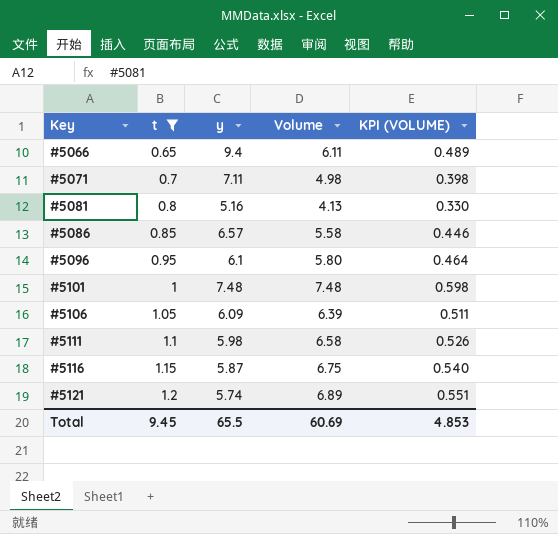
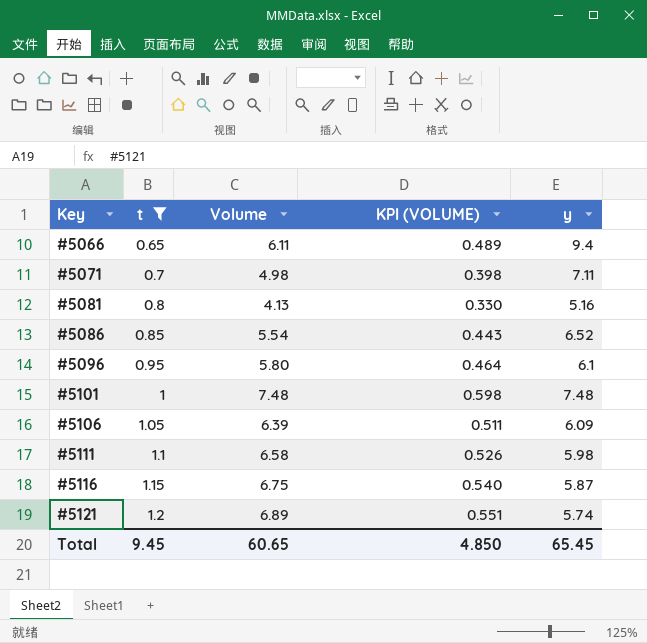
column y | position: 3 -> 5
#5086 | Volume: 5.58 -> 5.54
#5086 | KPI (VOLUME): 0.446 -> 0.443
#5086 | y: 6.57 -> 6.52
Total | Volume: 60.69 -> 60.65
Total | KPI (VOLUME): 4.853 -> 4.850
Total | y: 65.5 -> 65.45

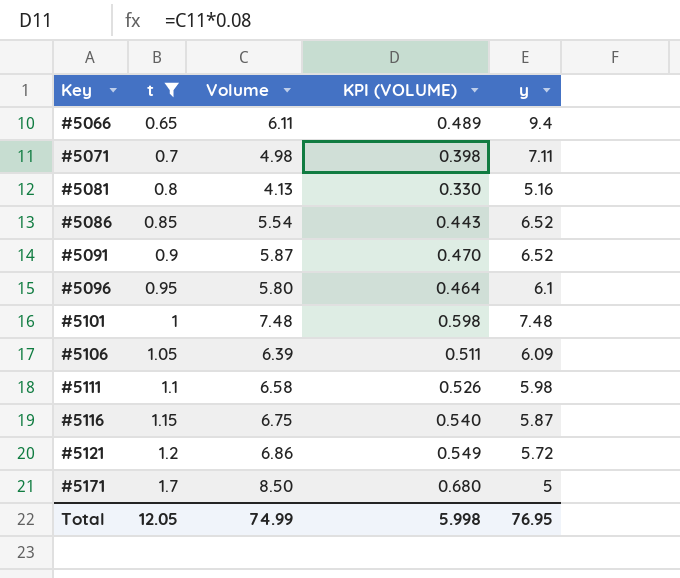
row #5091: none -> 0.9 | 5.87 | 0.470 | 6.52
#5121 | Volume: 6.89 -> 6.86
#5121 | KPI (VOLUME): 0.551 -> 0.549
#5121 | y: 5.74 -> 5.72
row #5171: none -> 1.7 | 8.50 | 0.680 | 5
Total | t: 9.45 -> 12.05
Total | Volume: 60.65 -> 74.99
Total | KPI (VOLUME): 4.850 -> 5.998
Total | y: 65.45 -> 76.95

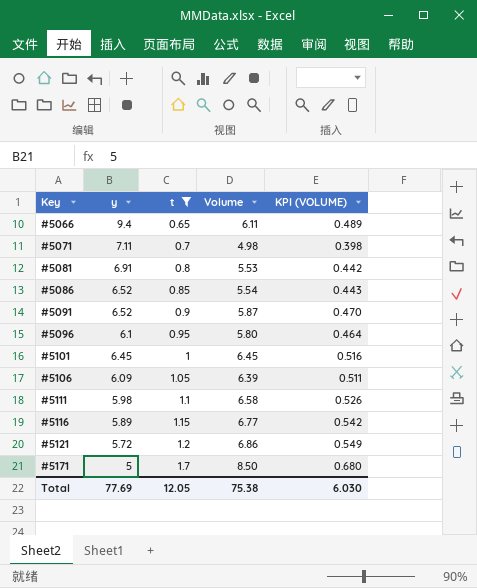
column y | position: 5 -> 2
#5081 | y: 5.16 -> 6.91
#5081 | Volume: 4.13 -> 5.53
#5081 | KPI (VOLUME): 0.330 -> 0.442
#5101 | y: 7.48 -> 6.45
#5101 | Volume: 7.48 -> 6.45
#5101 | KPI (VOLUME): 0.598 -> 0.516
#5116 | y: 5.87 -> 5.89
#5116 | Volume: 6.75 -> 6.77
#5116 | KPI (VOLUME): 0.540 -> 0.542
Total | y: 76.95 -> 77.69
Total | Volume: 74.99 -> 75.38
Total | KPI (VOLUME): 5.998 -> 6.030

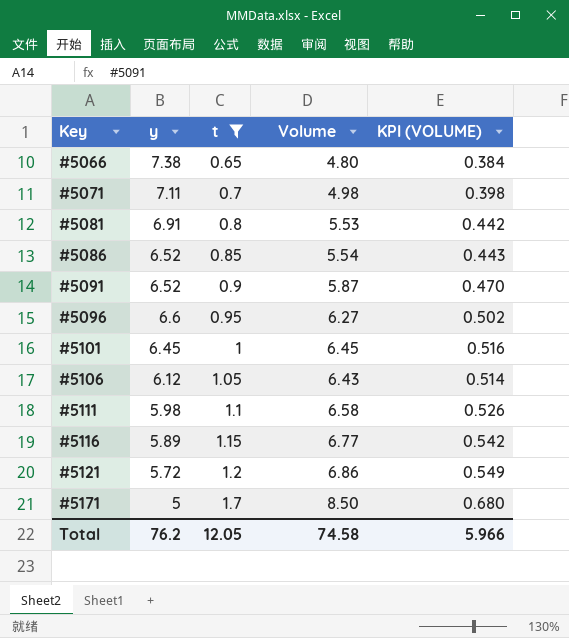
#5066 | y: 9.4 -> 7.38
#5066 | Volume: 6.11 -> 4.80
#5066 | KPI (VOLUME): 0.489 -> 0.384
#5096 | y: 6.1 -> 6.6
#5096 | Volume: 5.80 -> 6.27
#5096 | KPI (VOLUME): 0.464 -> 0.502
#5106 | y: 6.09 -> 6.12
#5106 | Volume: 6.39 -> 6.43
#5106 | KPI (VOLUME): 0.511 -> 0.514
Total | y: 77.69 -> 76.2
Total | Volume: 75.38 -> 74.58
Total | KPI (VOLUME): 6.030 -> 5.966

